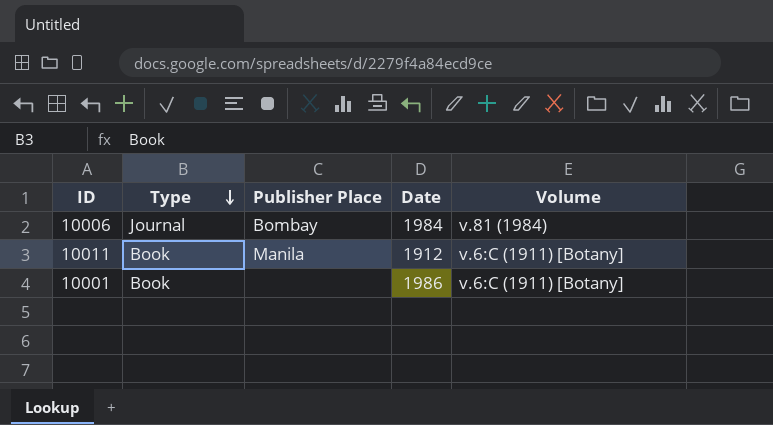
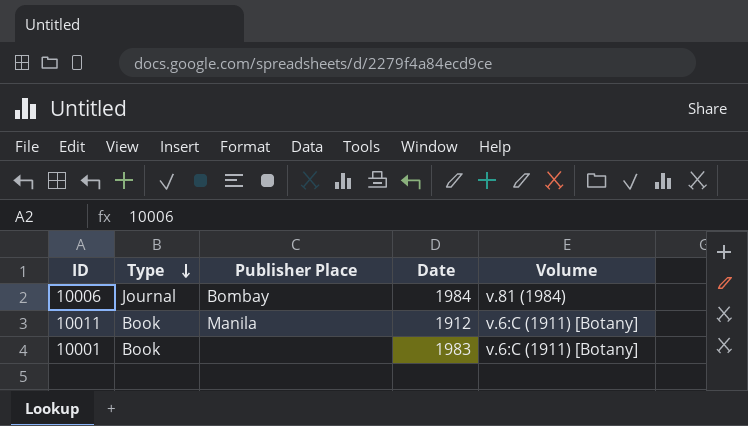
10001 | Date: 1986 -> 1983

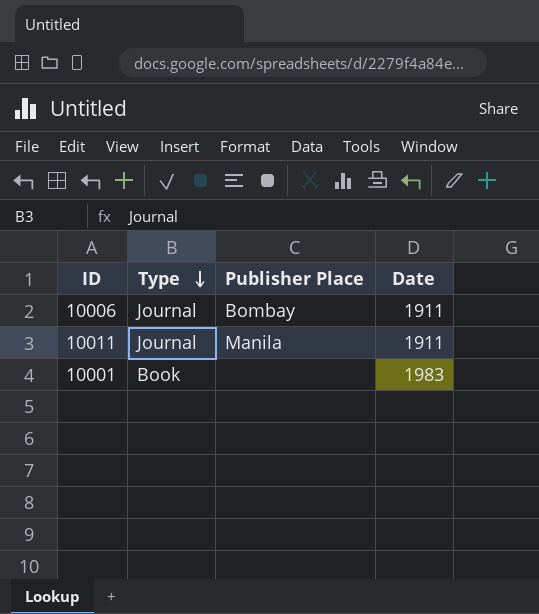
column Volume | position: 5 -> none
10006 | Date: 1984 -> 1911
10011 | Type: Book -> Journal
10011 | Date: 1912 -> 1911

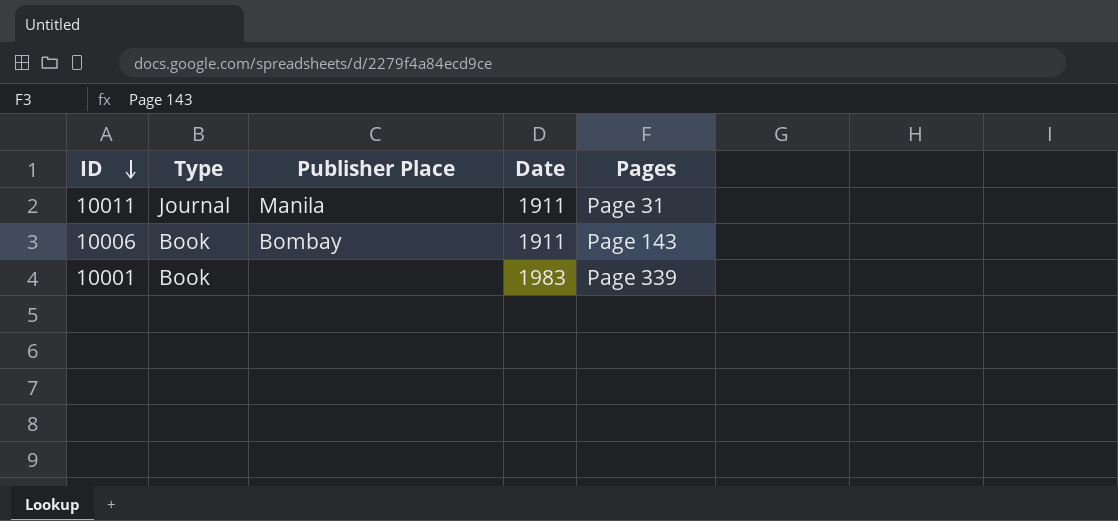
row order: Type descending -> ID descending
column Pages | position: none -> 5
10006 | Type: Journal -> Book

